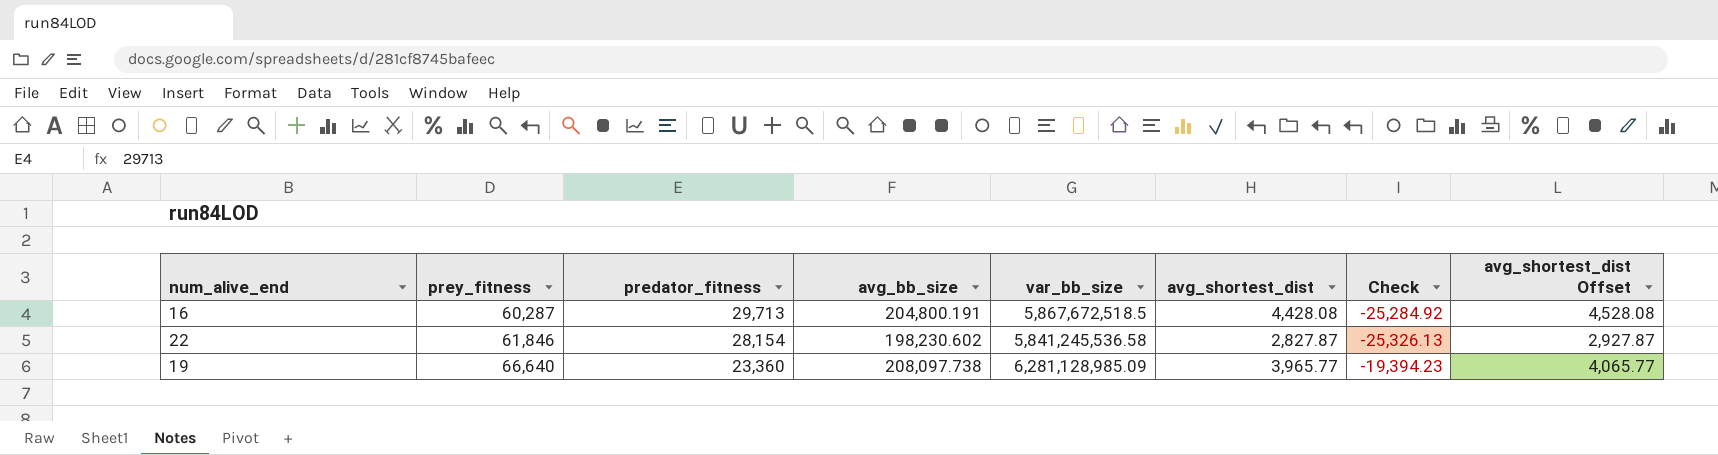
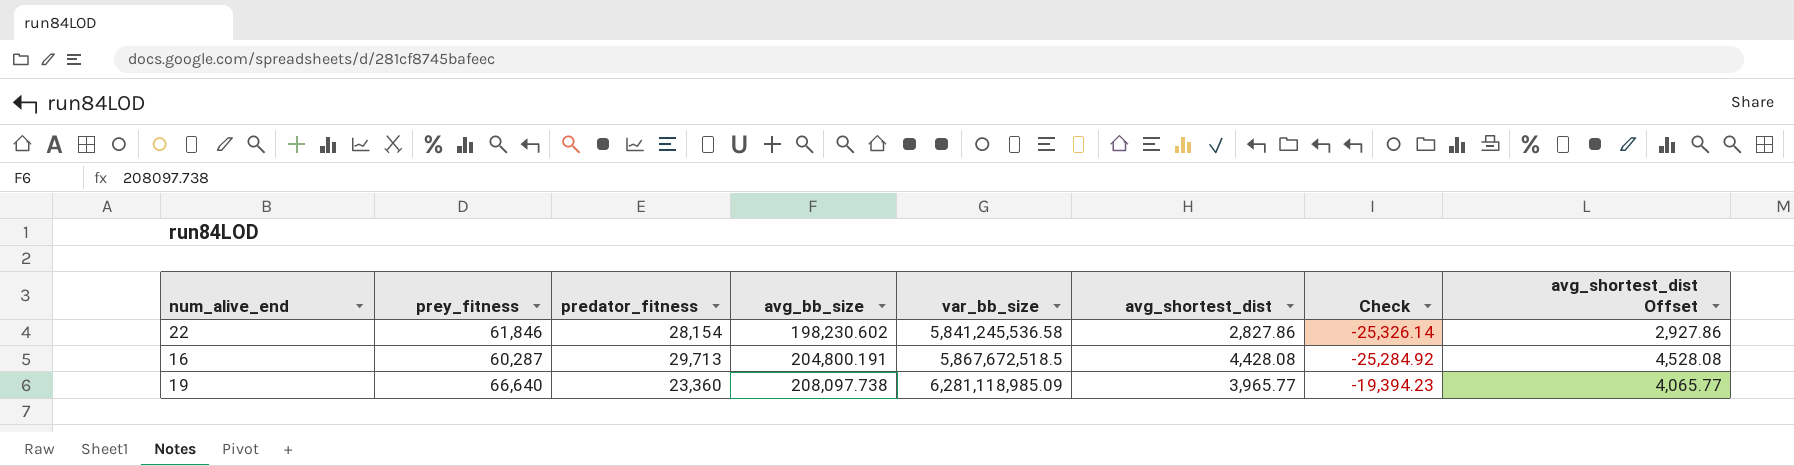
row order: prey_fitness ascending -> avg_bb_size ascending
22 | avg_shortest_dist: 2,827.87 -> 2,827.86
22 | Check: -25,326.13 -> -25,326.14
22 | avg_shortest_dist Offset: 2,927.87 -> 2,927.86
19 | var_bb_size: 6,281,128,985.09 -> 6,281,118,985.09

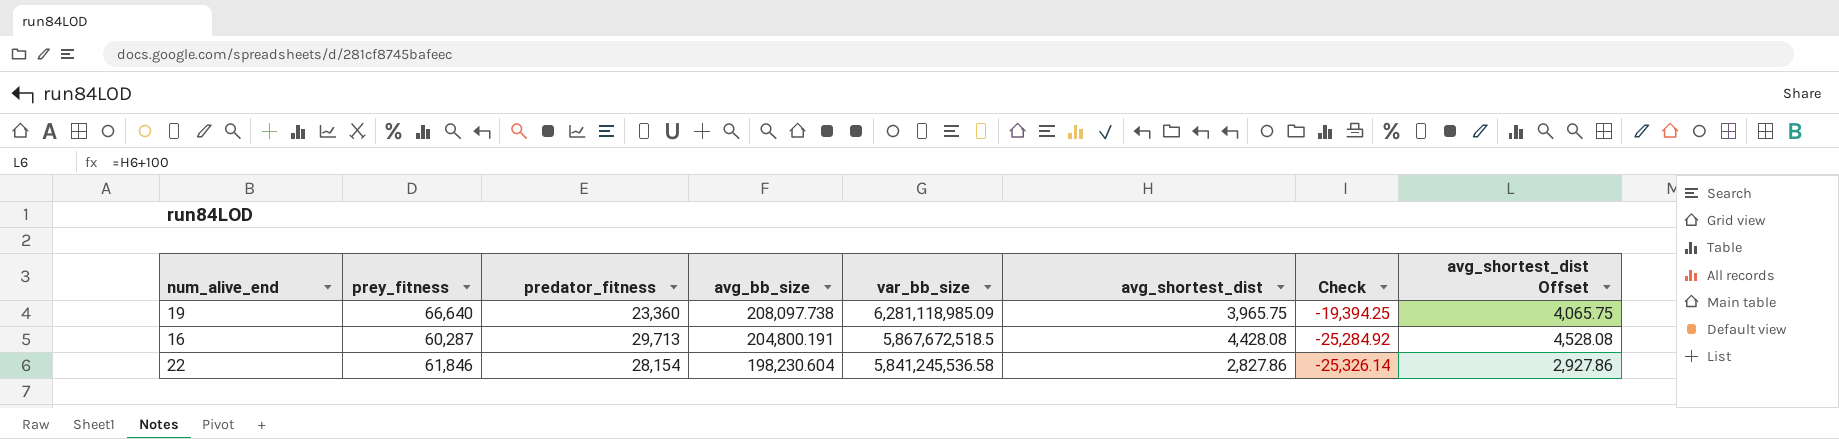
row order: avg_bb_size ascending -> avg_bb_size descending
19 | avg_shortest_dist: 3,965.77 -> 3,965.75
19 | Check: -19,394.23 -> -19,394.25
19 | avg_shortest_dist Offset: 4,065.77 -> 4,065.75
22 | avg_bb_size: 198,230.602 -> 198,230.604

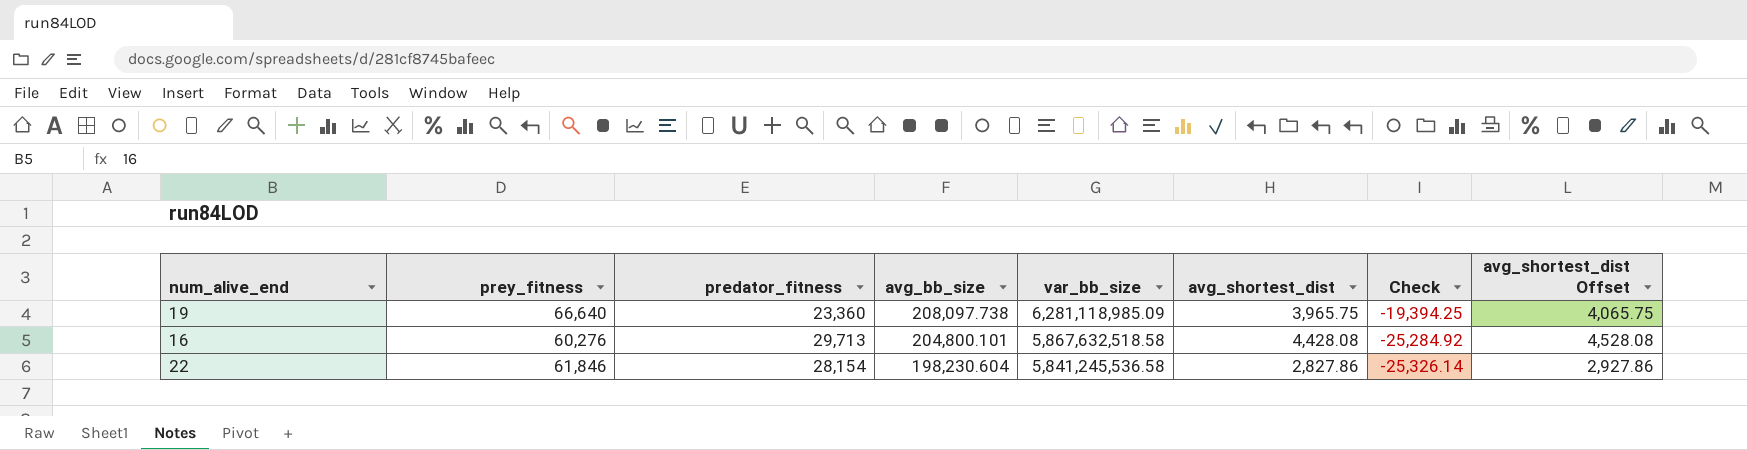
16 | prey_fitness: 60,287 -> 60,276
16 | avg_bb_size: 204,800.191 -> 204,800.101
16 | var_bb_size: 5,867,672,518.5 -> 5,867,632,518.58

